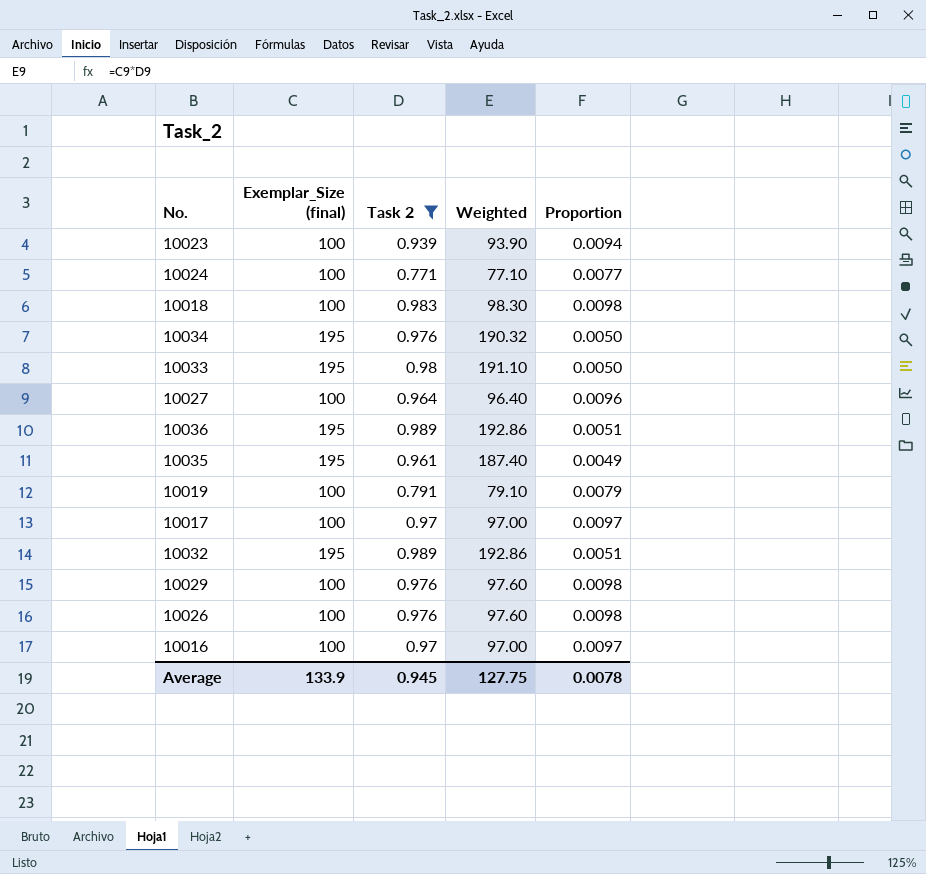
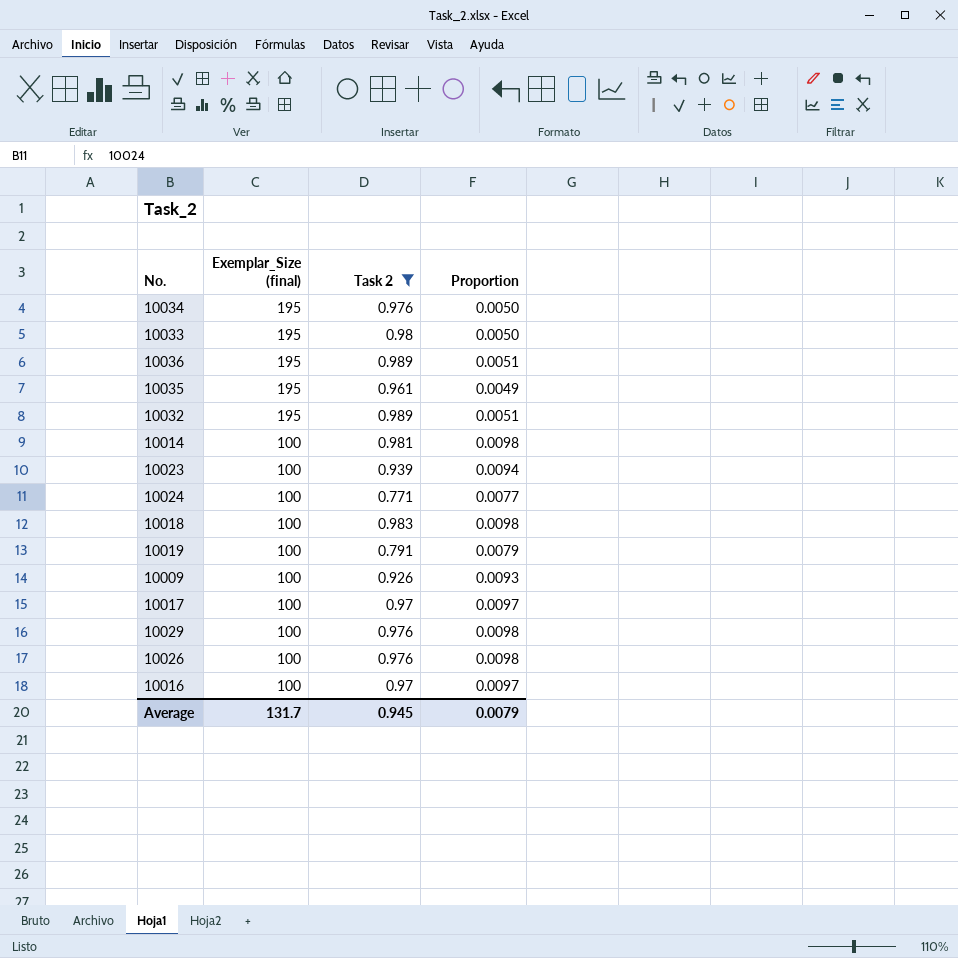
row order: none -> Exemplar_Size (final) descending
column Weighted | formula: [Exemplar_Size (final)] * [Task 2] -> none
row 10027: 100 | 0.964 | 96.40 | 0.0096 -> none
row 10014: none -> 100 | 0.981 | 0.0098
row 10009: none -> 100 | 0.926 | 0.0093
Average | Exemplar_Size (final): 133.9 -> 131.7
Average | Proportion: 0.0078 -> 0.0079

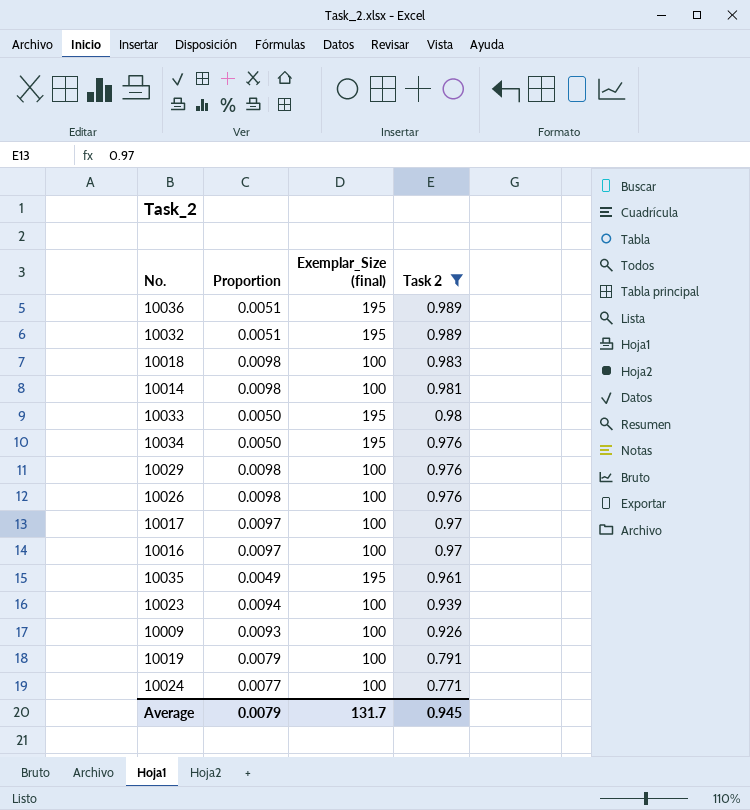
row order: Exemplar_Size (final) descending -> Task 2 descending
column Proportion | position: 4 -> 2

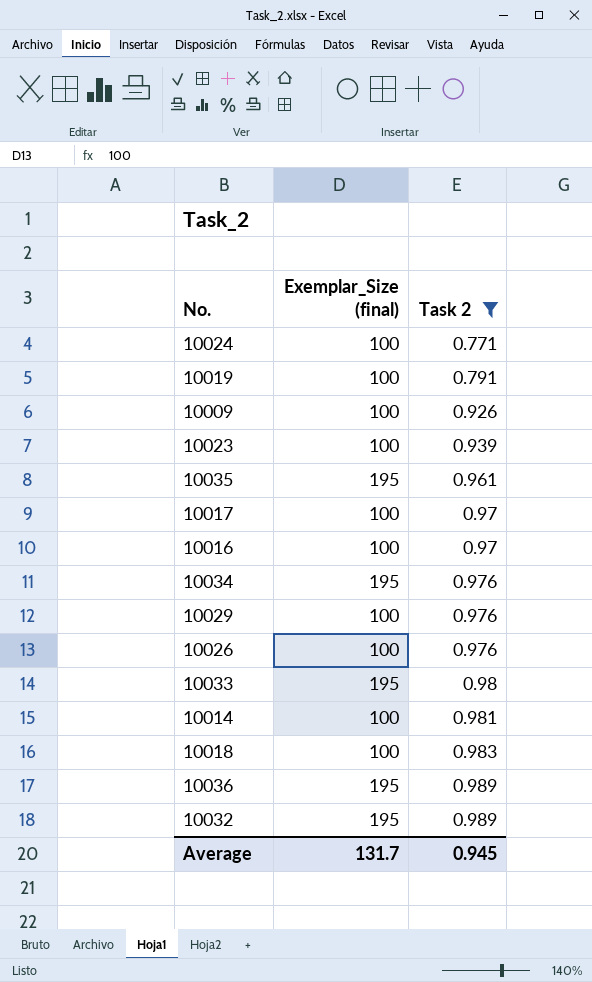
row order: Task 2 descending -> Task 2 ascending
column Proportion | formula: [Task 2] / [Exemplar_Size (final)] -> none

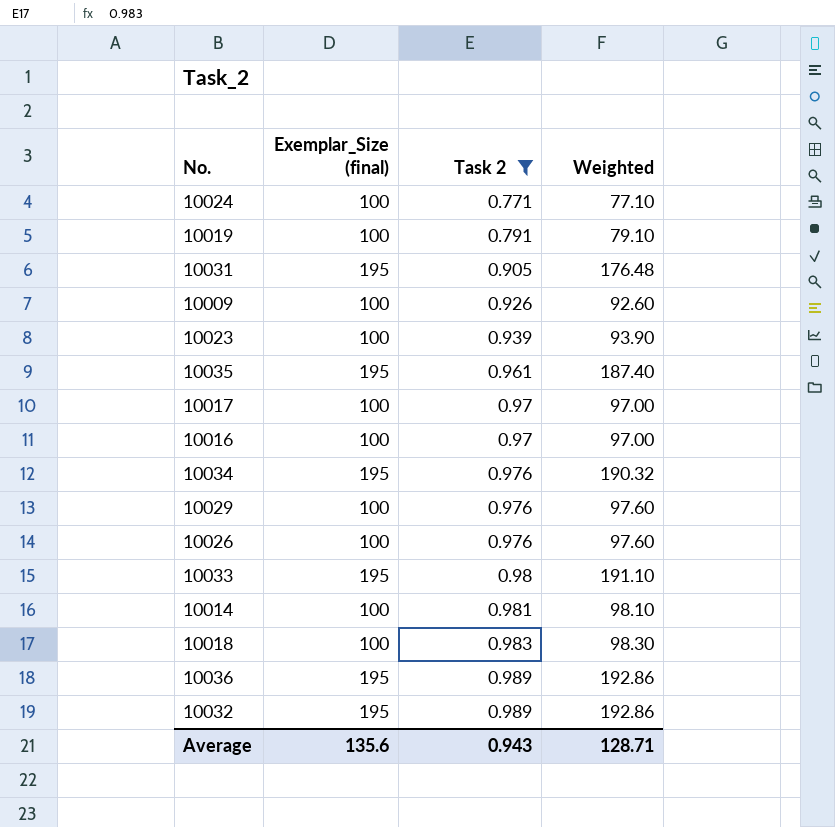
column Weighted | formula: none -> [Exemplar_Size (final)] * [Task 2]
row 10031: none -> 195 | 0.905 | 176.48
Average | Exemplar_Size (final): 131.7 -> 135.6
Average | Task 2: 0.945 -> 0.943

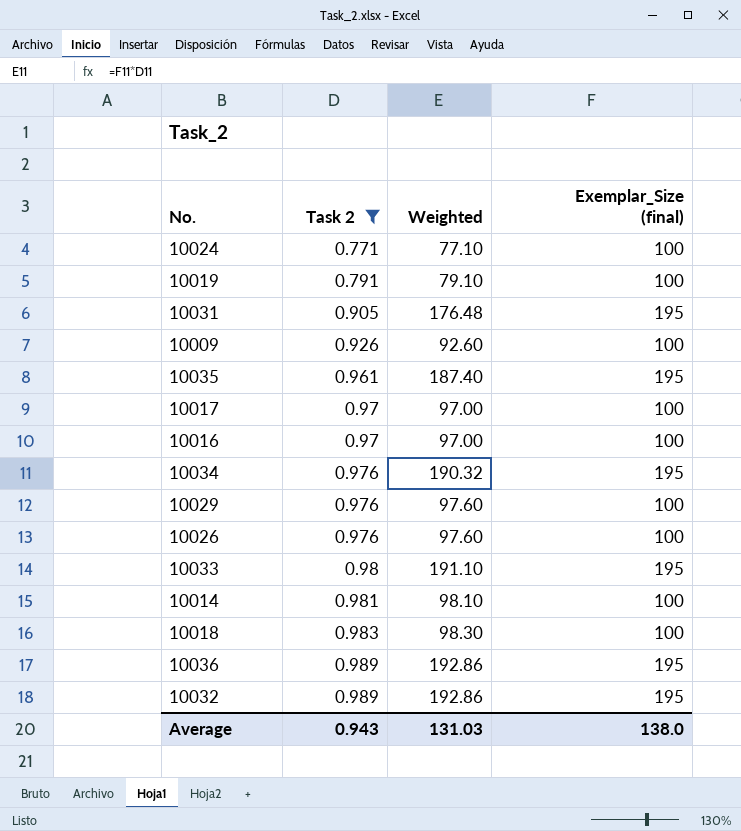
column Exemplar_Size (final) | position: 2 -> 4
row 10023: 100 | 0.939 | 93.90 -> none
Average | Weighted: 128.71 -> 131.03
Average | Exemplar_Size (final): 135.6 -> 138.0

